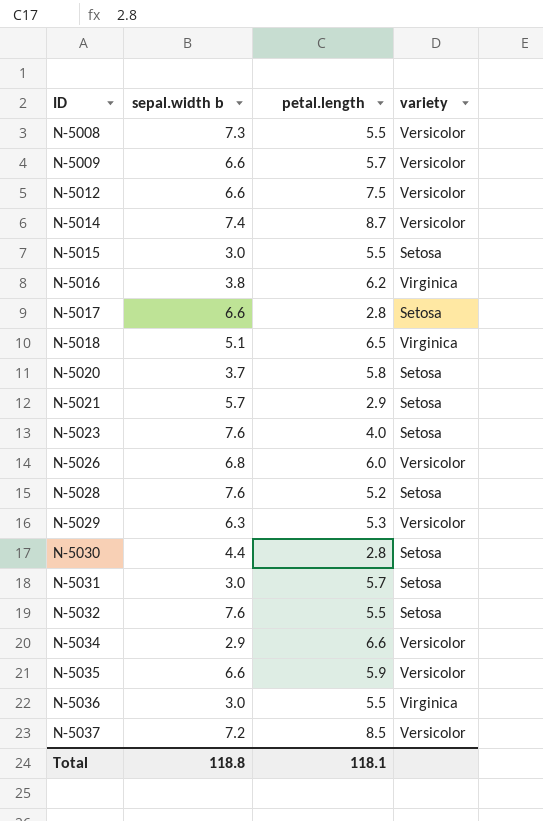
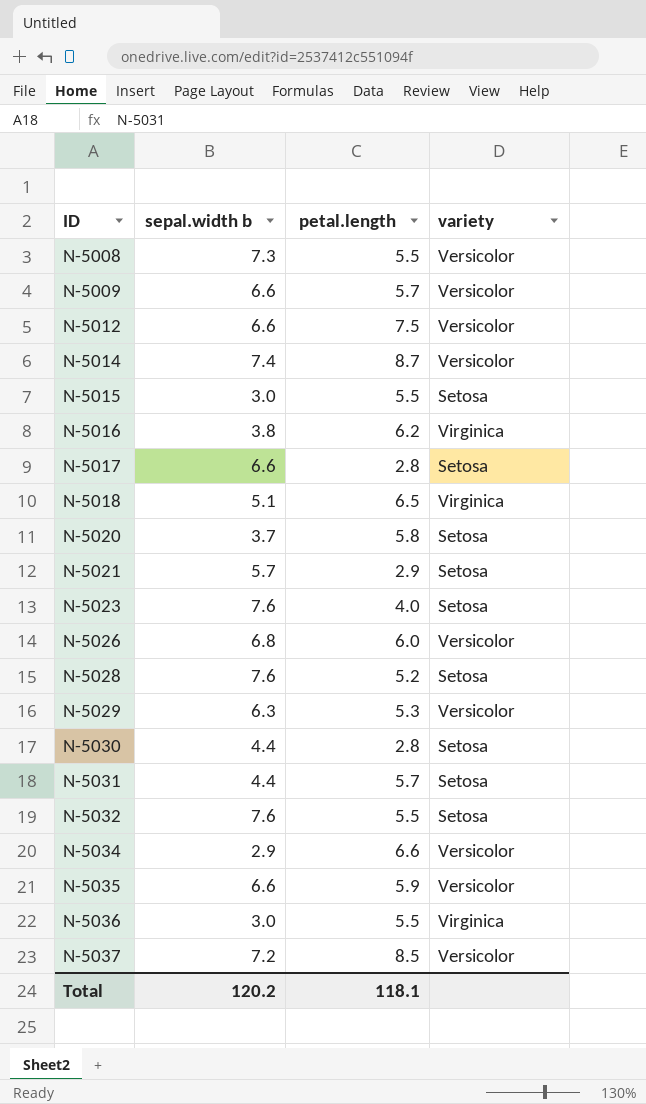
N-5031 | sepal.width b: 3.0 -> 4.4
Total | sepal.width b: 118.8 -> 120.2

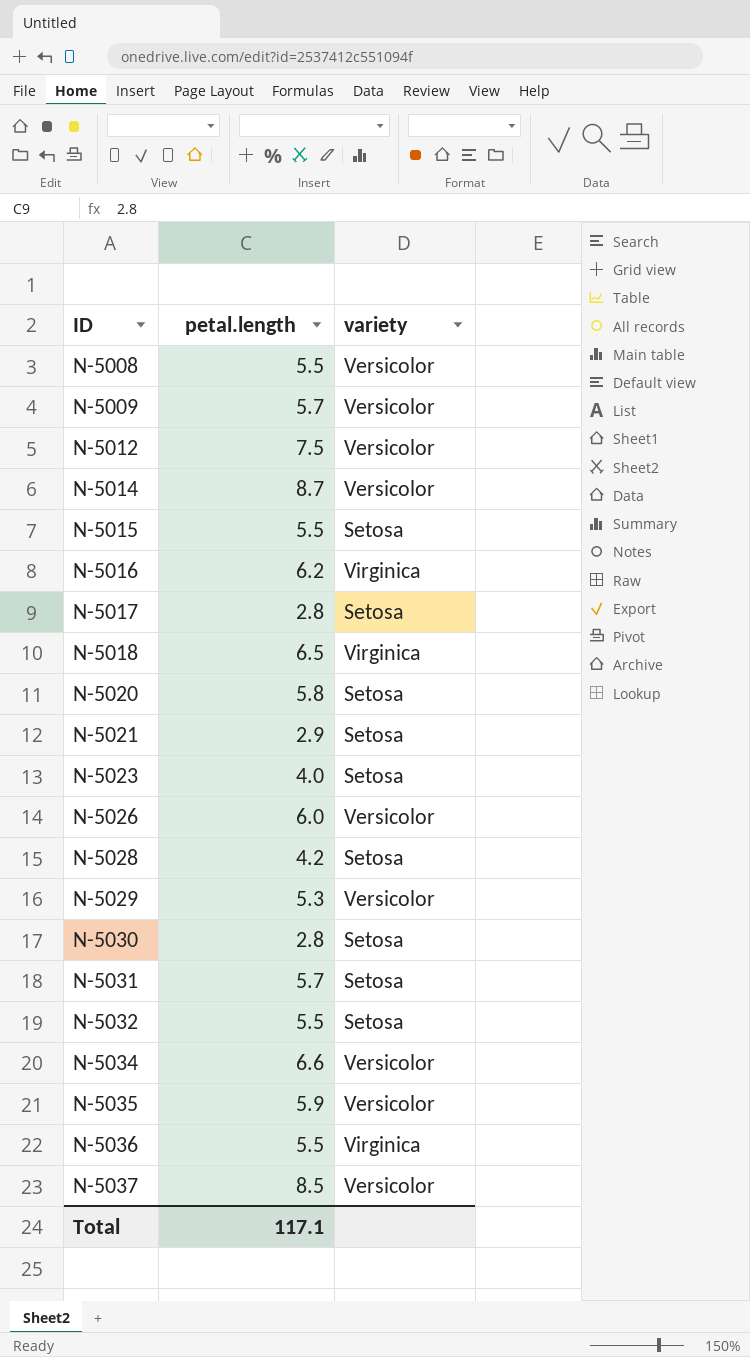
column sepal.width b | position: 2 -> none
N-5028 | petal.length: 5.2 -> 4.2
Total | petal.length: 118.1 -> 117.1

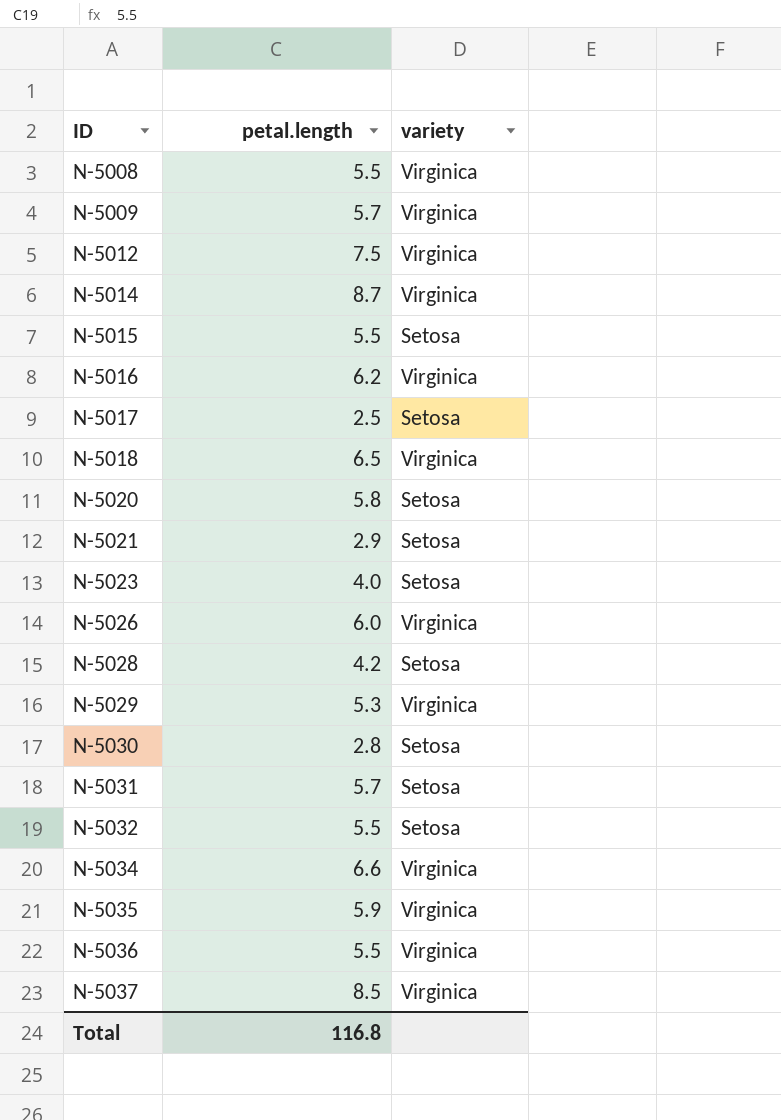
N-5008 | variety: Versicolor -> Virginica
N-5009 | variety: Versicolor -> Virginica
N-5012 | variety: Versicolor -> Virginica
N-5014 | variety: Versicolor -> Virginica
N-5017 | petal.length: 2.8 -> 2.5
N-5026 | variety: Versicolor -> Virginica
N-5029 | variety: Versicolor -> Virginica
N-5034 | variety: Versicolor -> Virginica
N-5035 | variety: Versicolor -> Virginica
N-5037 | variety: Versicolor -> Virginica
Total | petal.length: 117.1 -> 116.8

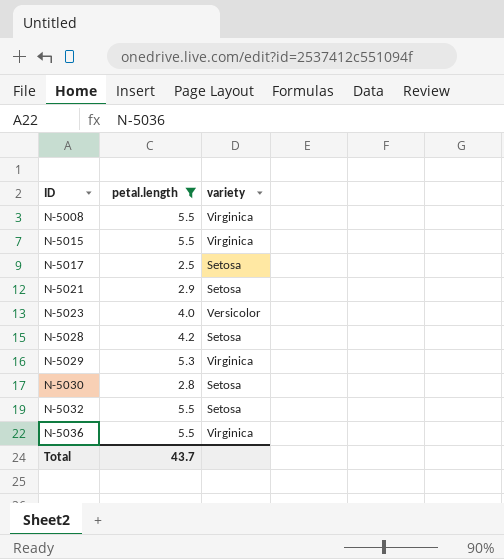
filter: none -> petal.length <= 5.5
N-5015 | variety: Setosa -> Virginica
N-5023 | variety: Setosa -> Versicolor
Total | petal.length: 116.8 -> 43.7

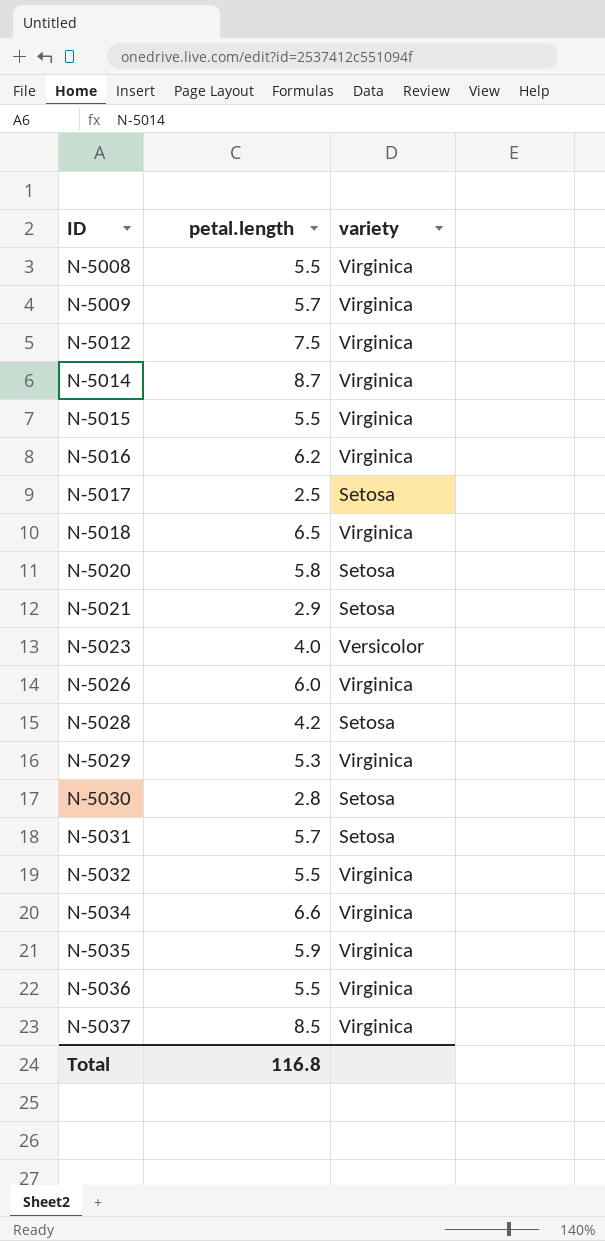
filter: petal.length <= 5.5 -> none
N-5032 | variety: Setosa -> Virginica
Total | petal.length: 43.7 -> 116.8

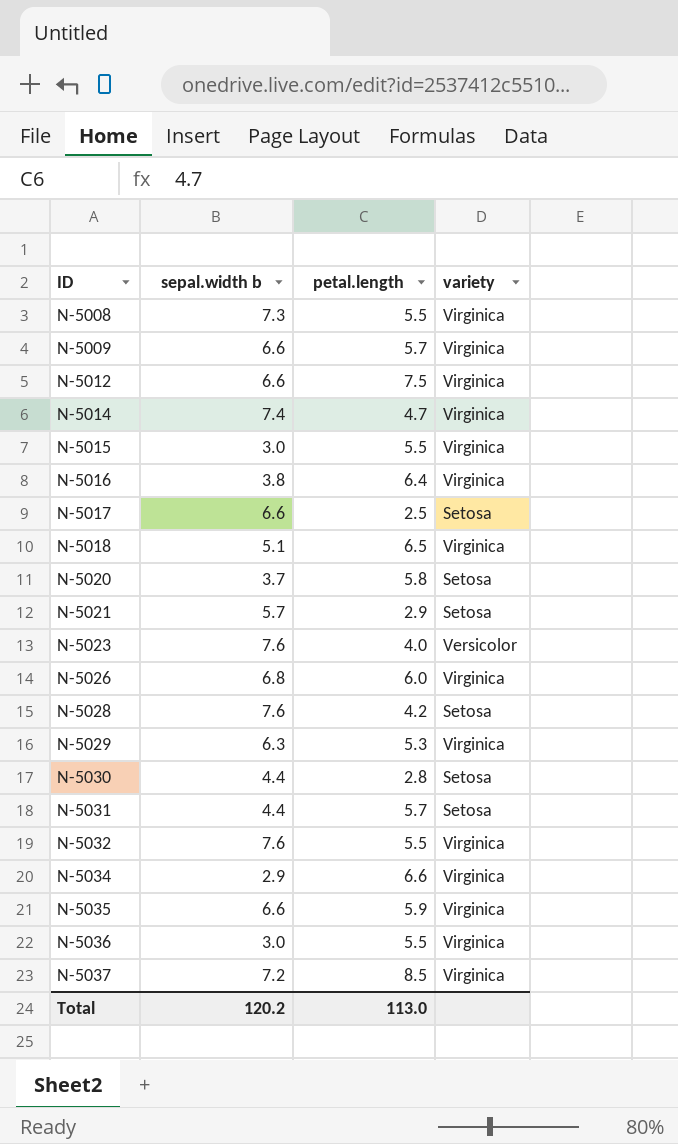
column sepal.width b | position: none -> 2
N-5014 | petal.length: 8.7 -> 4.7
N-5016 | petal.length: 6.2 -> 6.4
Total | petal.length: 116.8 -> 113.0

